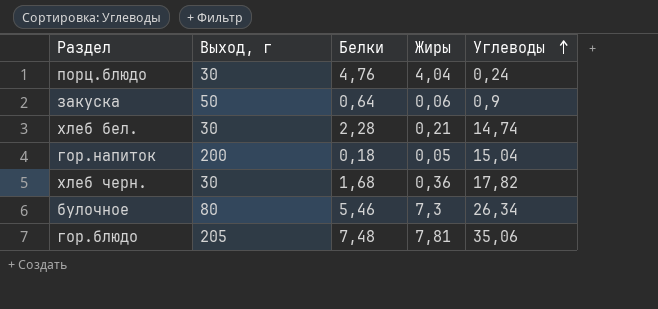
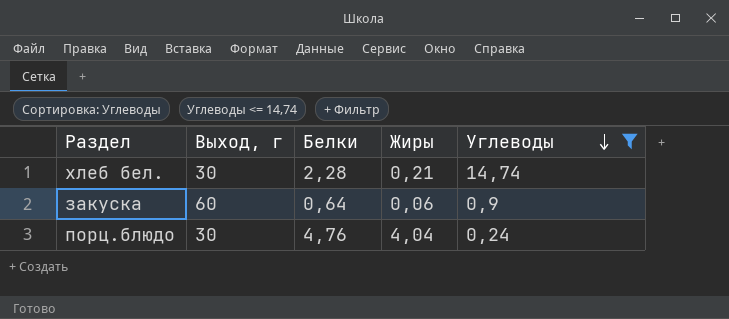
filter: none -> Углеводы <= 14,74
row order: Углеводы ascending -> Углеводы descending
закуска | Выход, г: 50 -> 60

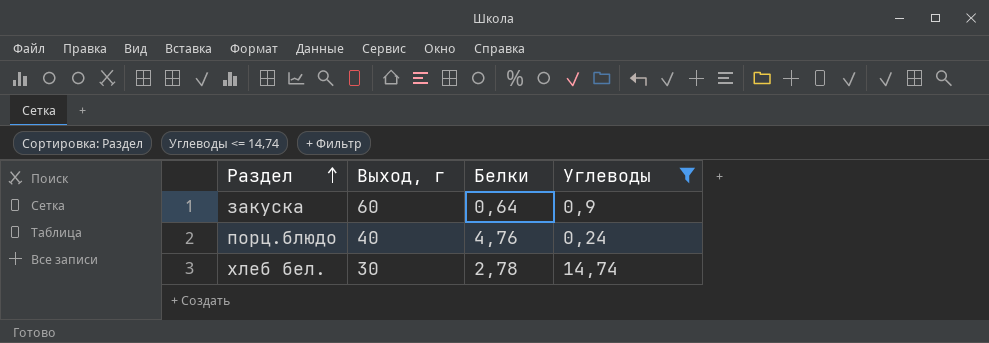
row order: Углеводы descending -> Раздел ascending
column Жиры | position: 4 -> none
порц.блюдо | Выход, г: 30 -> 40
хлеб бел. | Белки: 2,28 -> 2,78

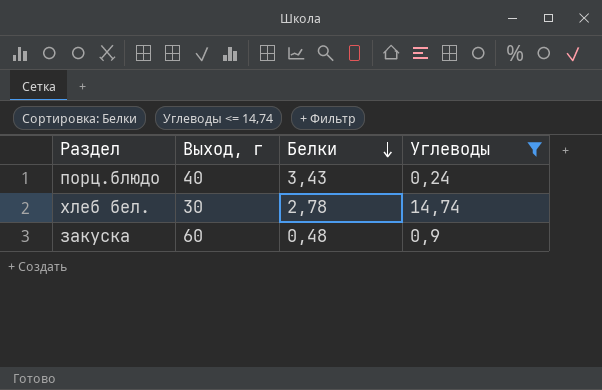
row order: Раздел ascending -> Белки descending
порц.блюдо | Белки: 4,76 -> 3,43
закуска | Белки: 0,64 -> 0,48

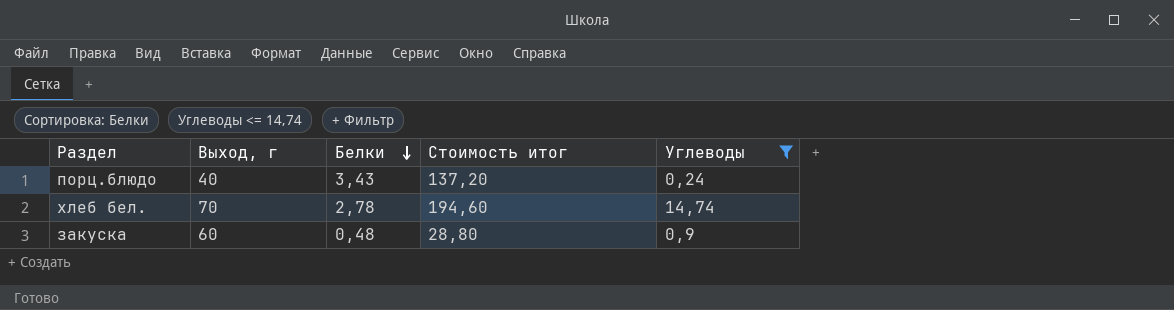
column Стоимость итог | formula: none -> [Выход, г] * [Белки]
хлеб бел. | Выход, г: 30 -> 70

